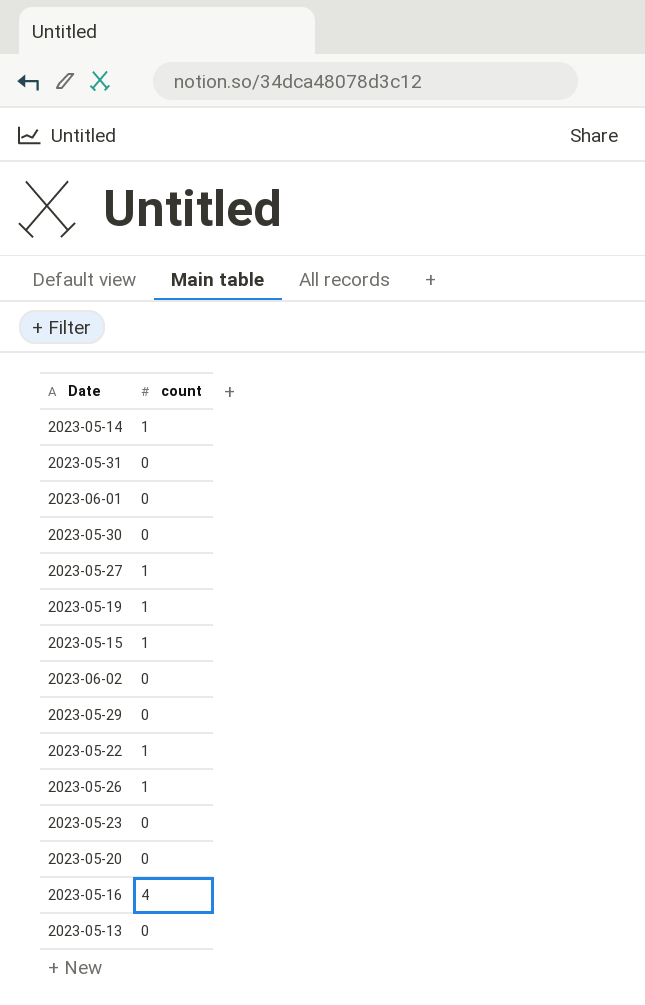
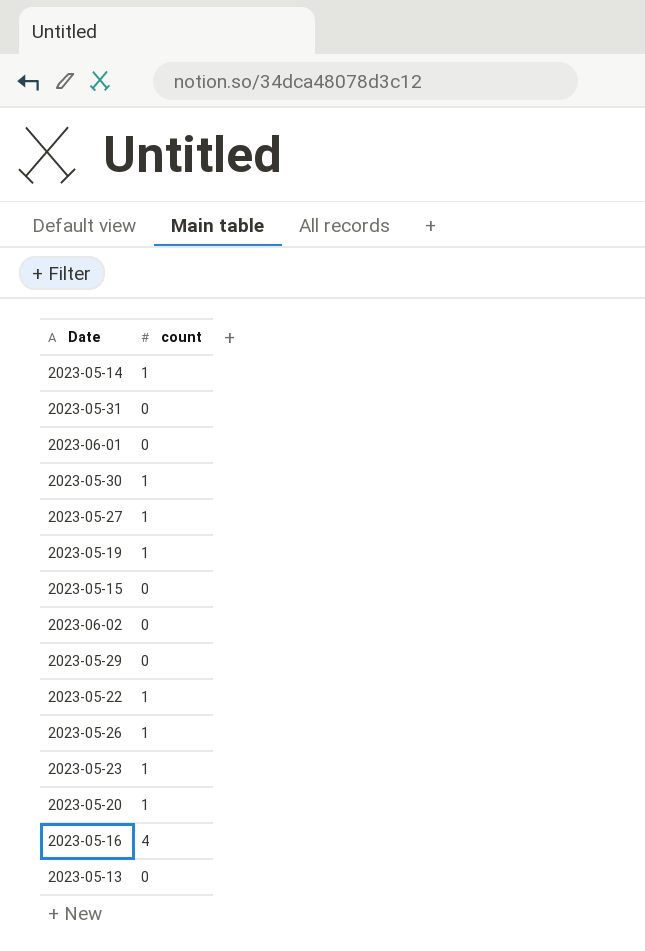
2023-05-30 | count: 0 -> 1
2023-05-15 | count: 1 -> 0
2023-05-23 | count: 0 -> 1
2023-05-20 | count: 0 -> 1

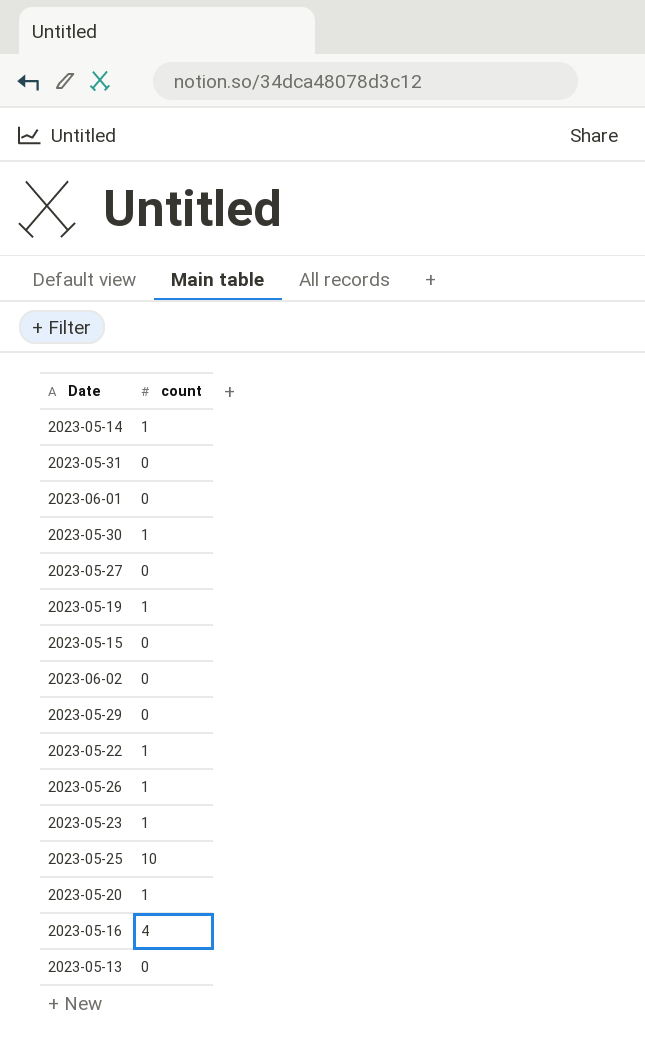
2023-05-27 | count: 1 -> 0
row 2023-05-25: none -> 10

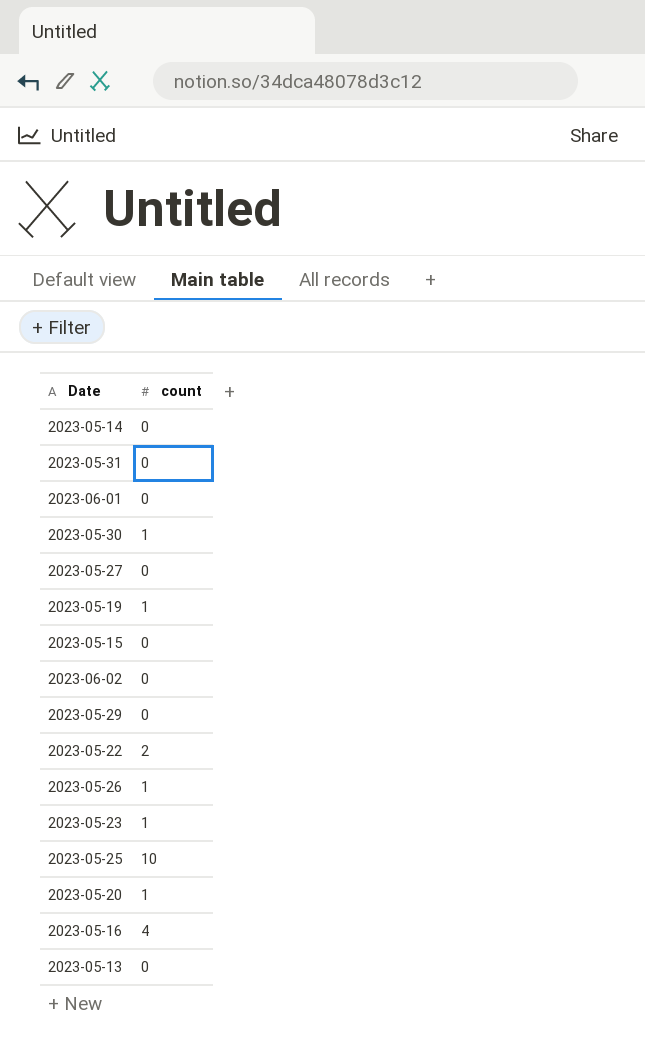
2023-05-14 | count: 1 -> 0
2023-05-22 | count: 1 -> 2

